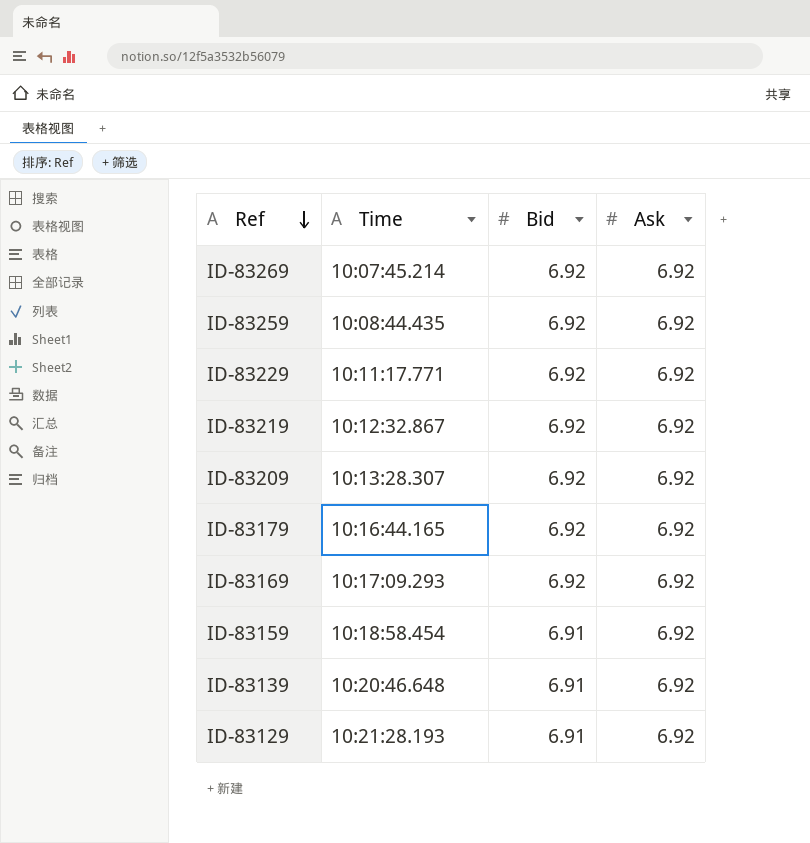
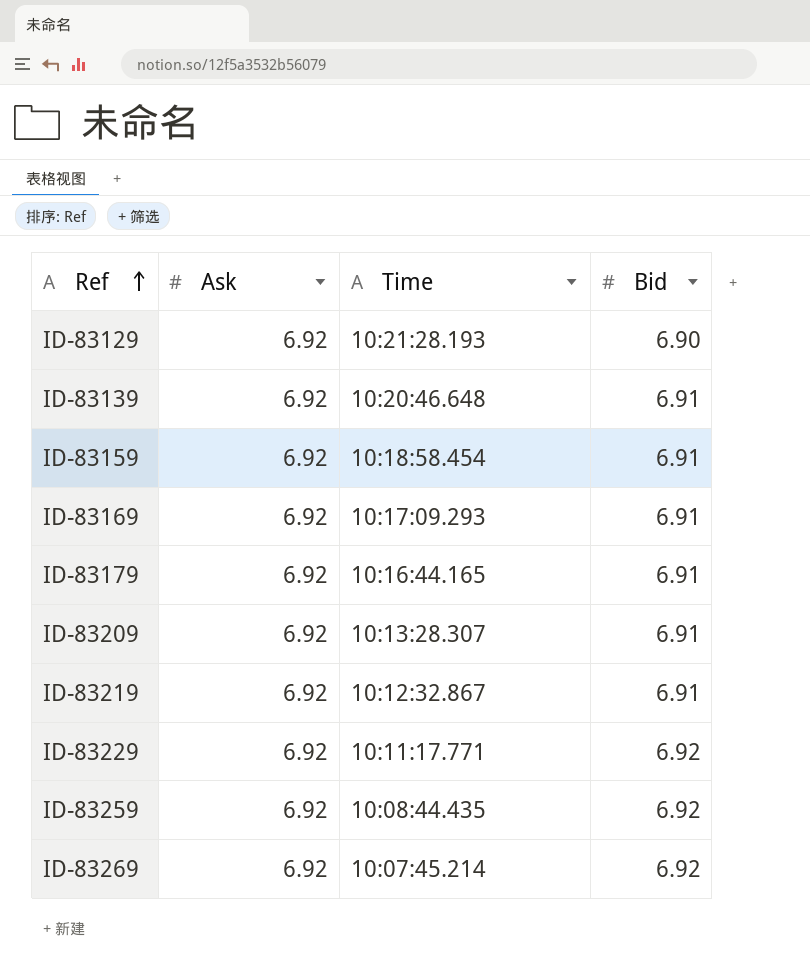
row order: Ref descending -> Ref ascending
column Ask | position: 4 -> 2
ID-83129 | Bid: 6.91 -> 6.90
ID-83169 | Bid: 6.92 -> 6.91
ID-83179 | Bid: 6.92 -> 6.91
ID-83209 | Bid: 6.92 -> 6.91
ID-83219 | Bid: 6.92 -> 6.91

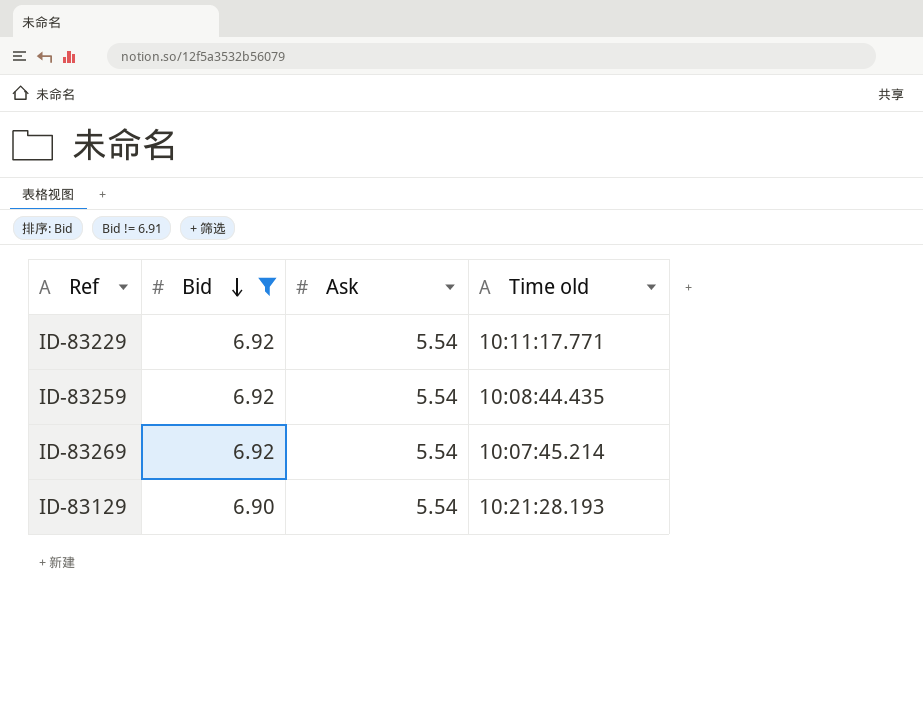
filter: none -> Bid != 6.91
row order: Ref ascending -> Bid descending
column Bid | position: 4 -> 2
column name: Time -> Time old
ID-83229 | Ask: 6.92 -> 5.54
ID-83259 | Ask: 6.92 -> 5.54
ID-83269 | Ask: 6.92 -> 5.54
ID-83129 | Ask: 6.92 -> 5.54

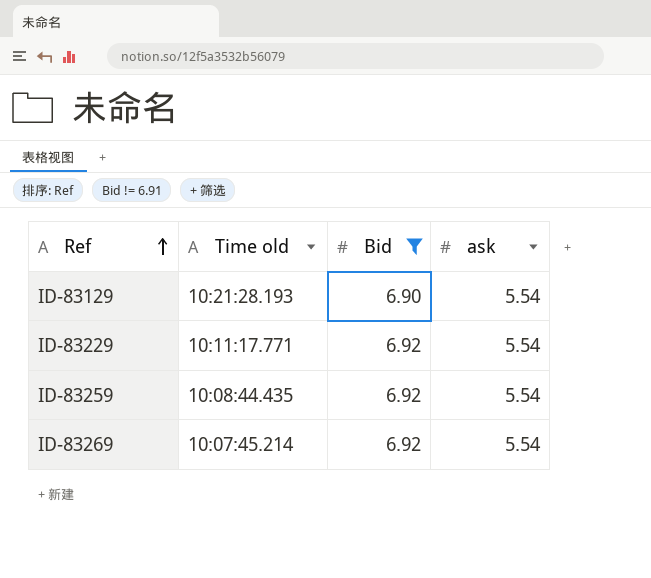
row order: Bid descending -> Ref ascending
column Time old | position: 4 -> 2
column name: Ask -> ask

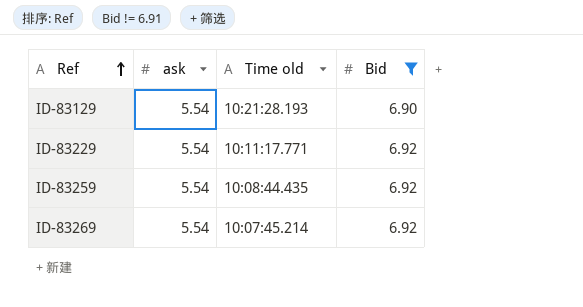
column ask | position: 4 -> 2

